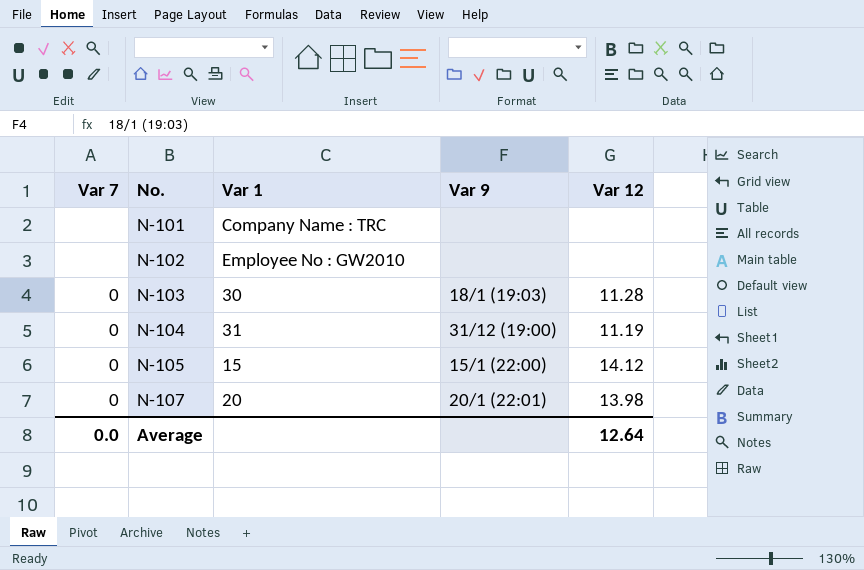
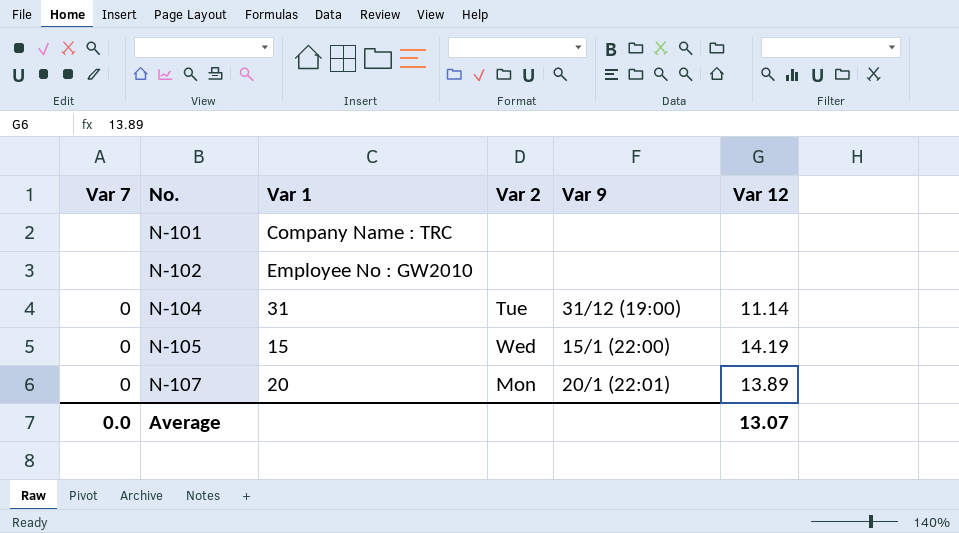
column Var 2 | position: none -> 4
row N-103: 0 | 30 | 18/1 (19:03) | 11.28 -> none
N-104 | Var 12: 11.19 -> 11.14
N-105 | Var 12: 14.12 -> 14.19
N-107 | Var 12: 13.98 -> 13.89
Average | Var 12: 12.64 -> 13.07

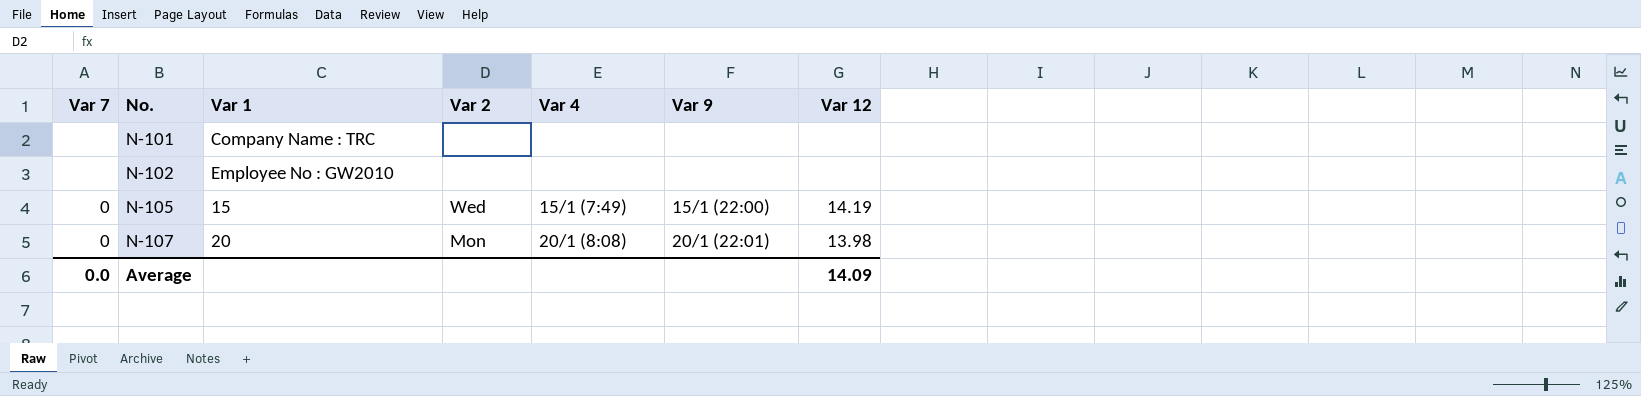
column Var 4 | position: none -> 5
row N-104: 0 | 31 | Tue | 31/12 (19:00) | 11.14 -> none
N-107 | Var 12: 13.89 -> 13.98
Average | Var 12: 13.07 -> 14.09

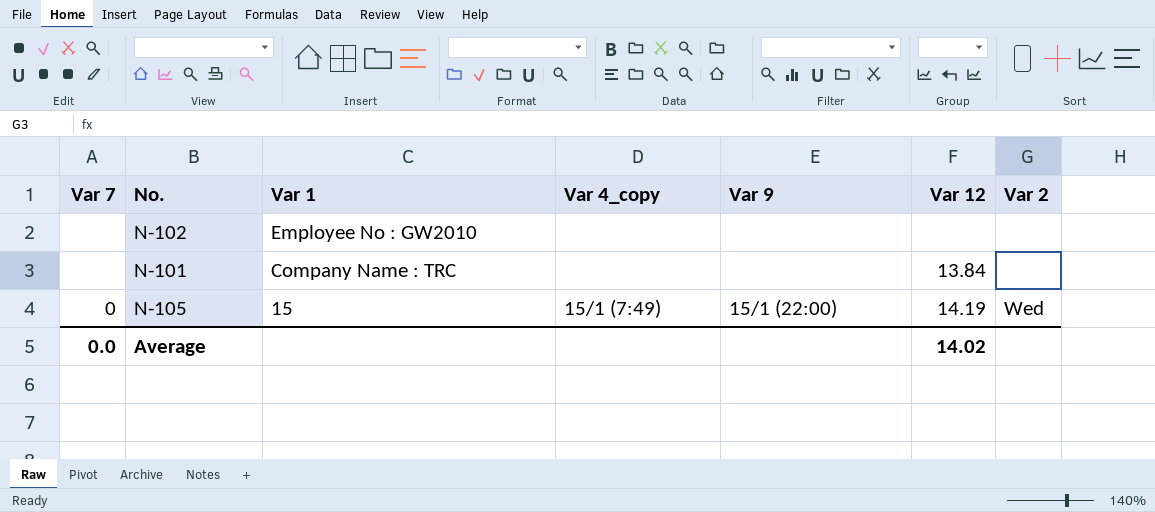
row order: No. ascending -> Var 1 descending
column name: Var 4 -> Var 4_copy
column Var 2 | position: 4 -> 7
row N-107: 0 | 20 | Mon | 20/1 (8:08) | 20/1 (22:01) | 13.98 -> none
N-101 | Var 12: none -> 13.84
Average | Var 12: 14.09 -> 14.02

